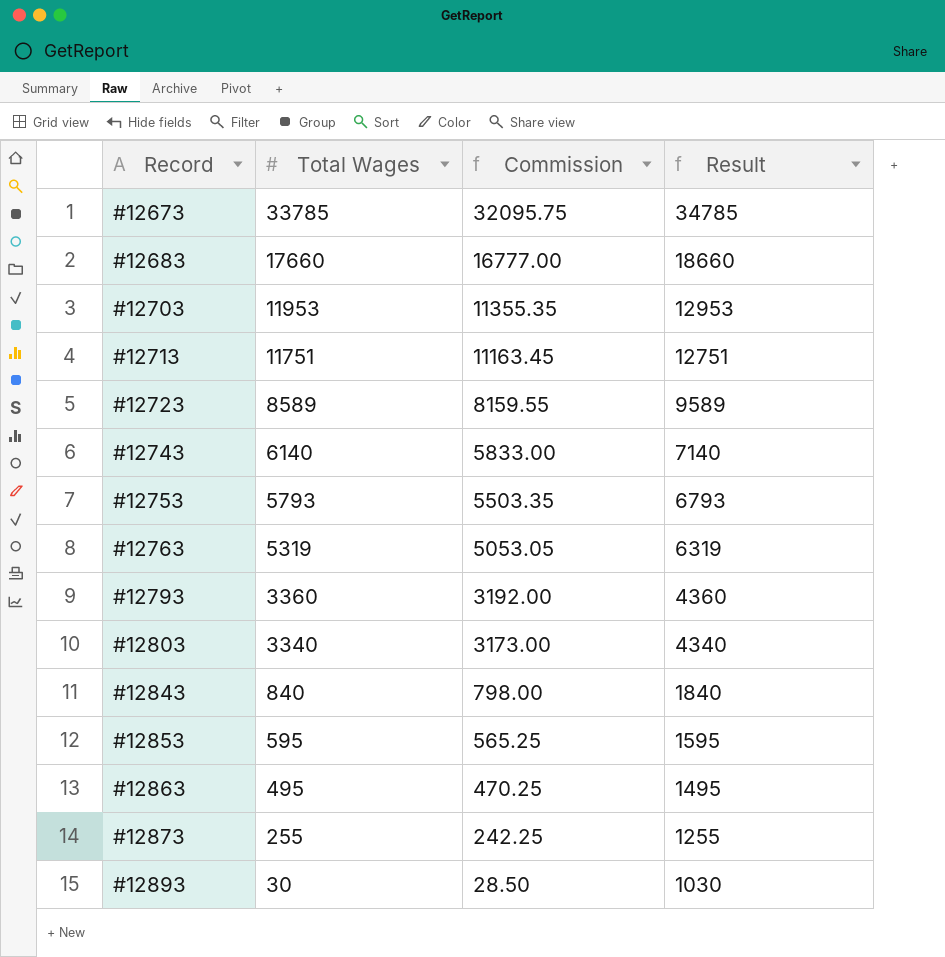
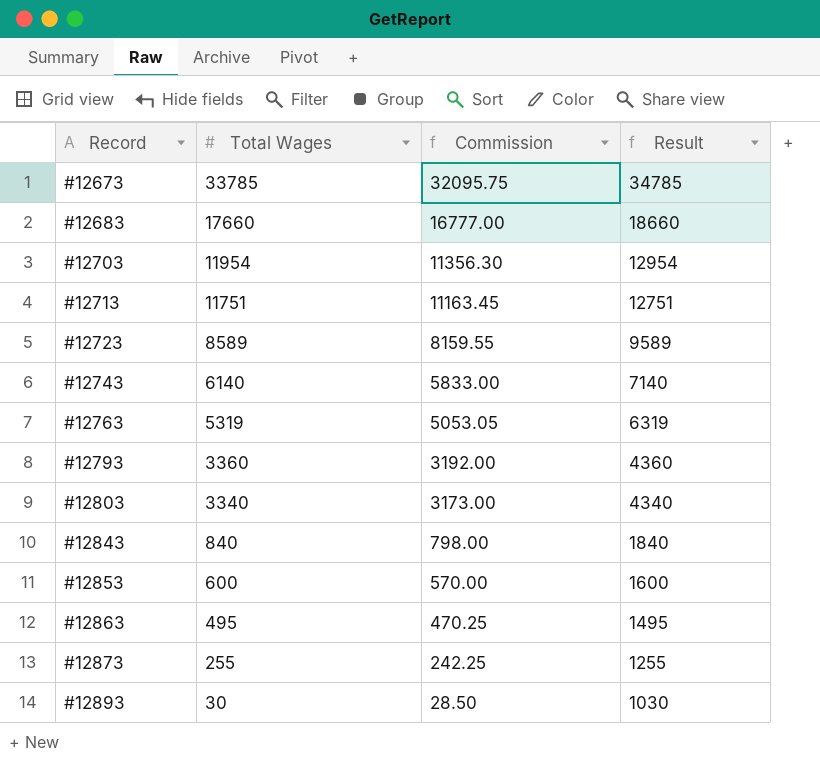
row #12753: 5793 | 5503.35 | 6793 -> none
#12703 | Total Wages: 11953 -> 11954
#12703 | Commission: 11355.35 -> 11356.30
#12703 | Result: 12953 -> 12954
#12853 | Total Wages: 595 -> 600
#12853 | Commission: 565.25 -> 570.00
#12853 | Result: 1595 -> 1600

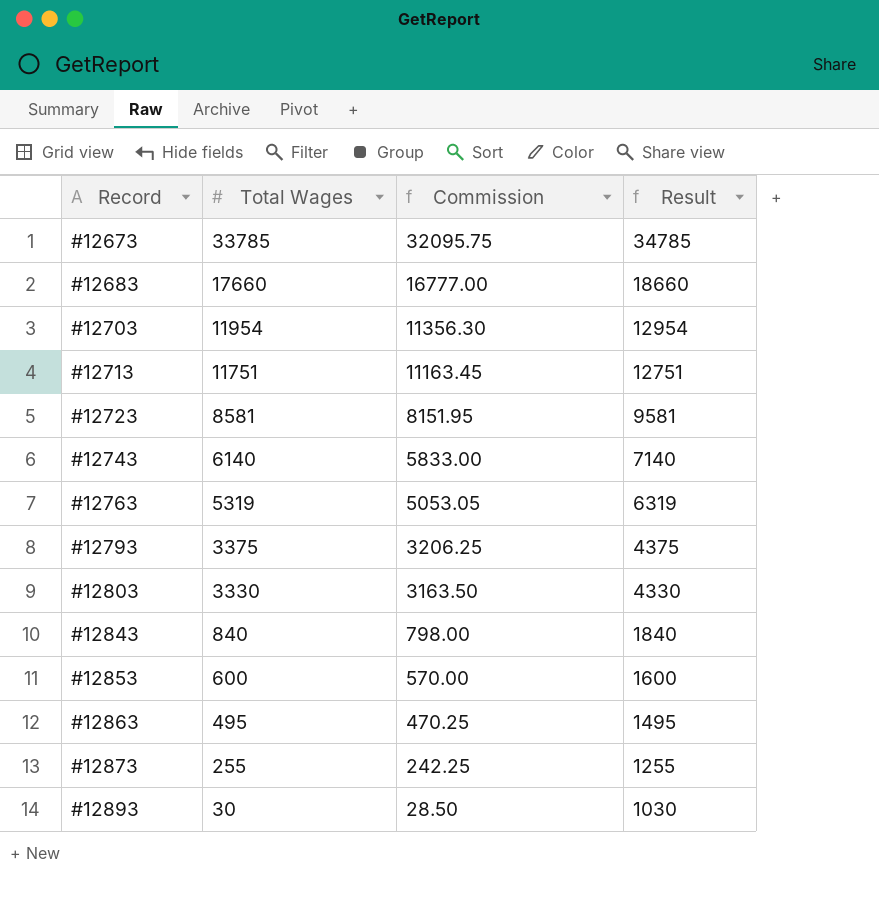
#12723 | Total Wages: 8589 -> 8581
#12723 | Commission: 8159.55 -> 8151.95
#12723 | Result: 9589 -> 9581
#12793 | Total Wages: 3360 -> 3375
#12793 | Commission: 3192.00 -> 3206.25
#12793 | Result: 4360 -> 4375
#12803 | Total Wages: 3340 -> 3330
#12803 | Commission: 3173.00 -> 3163.50
#12803 | Result: 4340 -> 4330

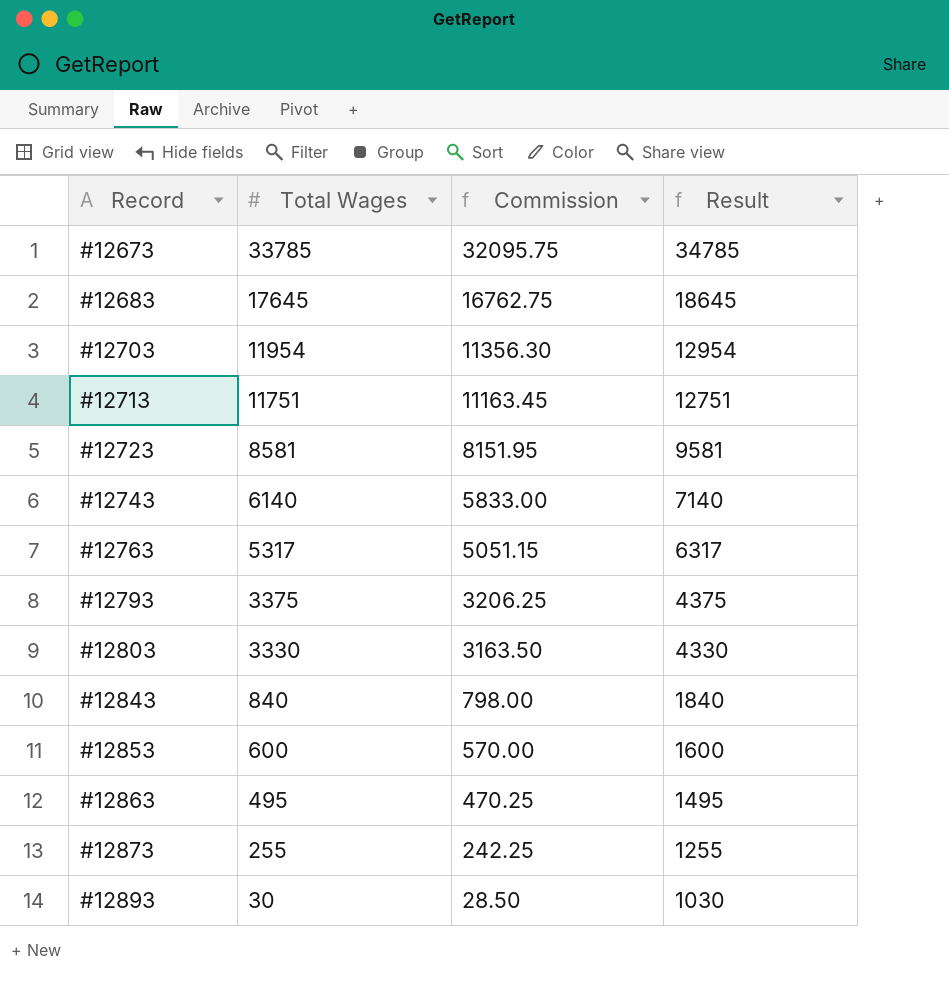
#12683 | Total Wages: 17660 -> 17645
#12683 | Commission: 16777.00 -> 16762.75
#12683 | Result: 18660 -> 18645
#12763 | Total Wages: 5319 -> 5317
#12763 | Commission: 5053.05 -> 5051.15
#12763 | Result: 6319 -> 6317

